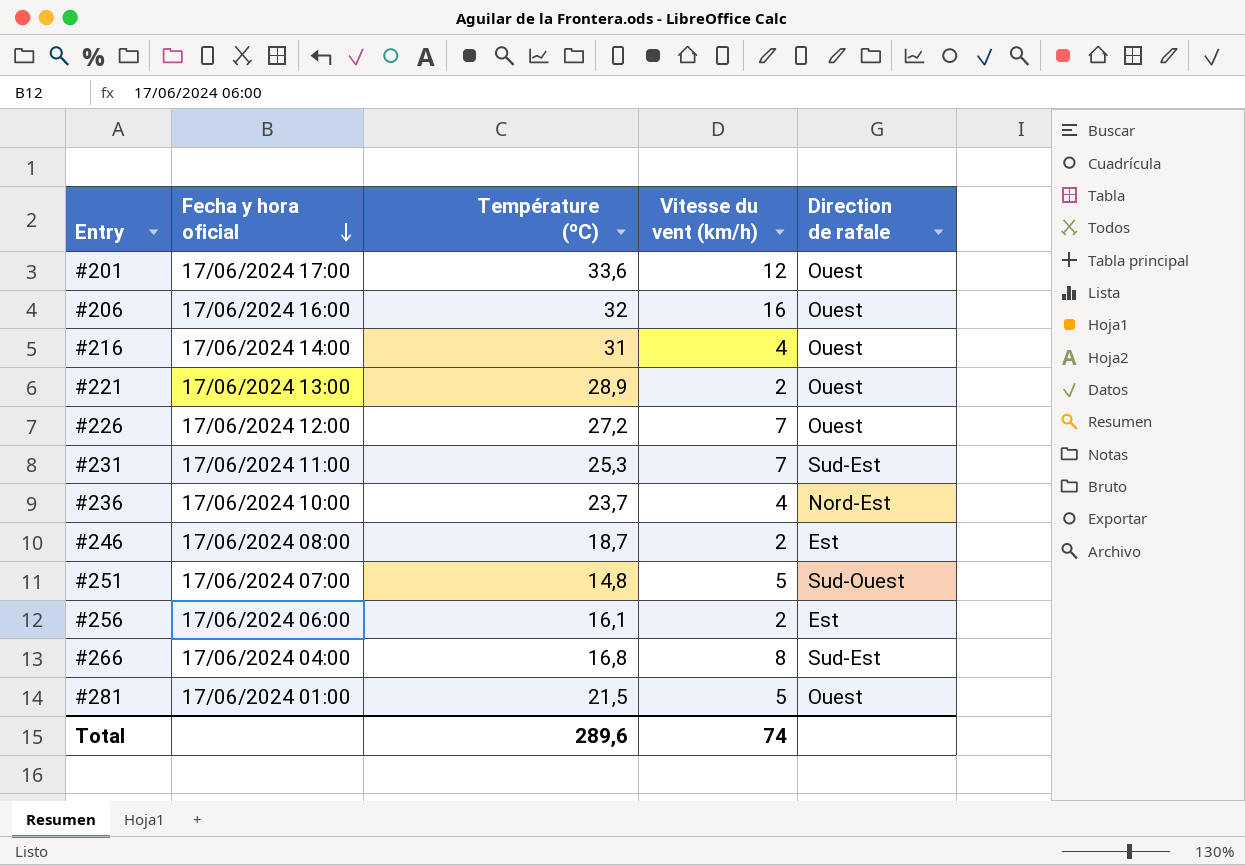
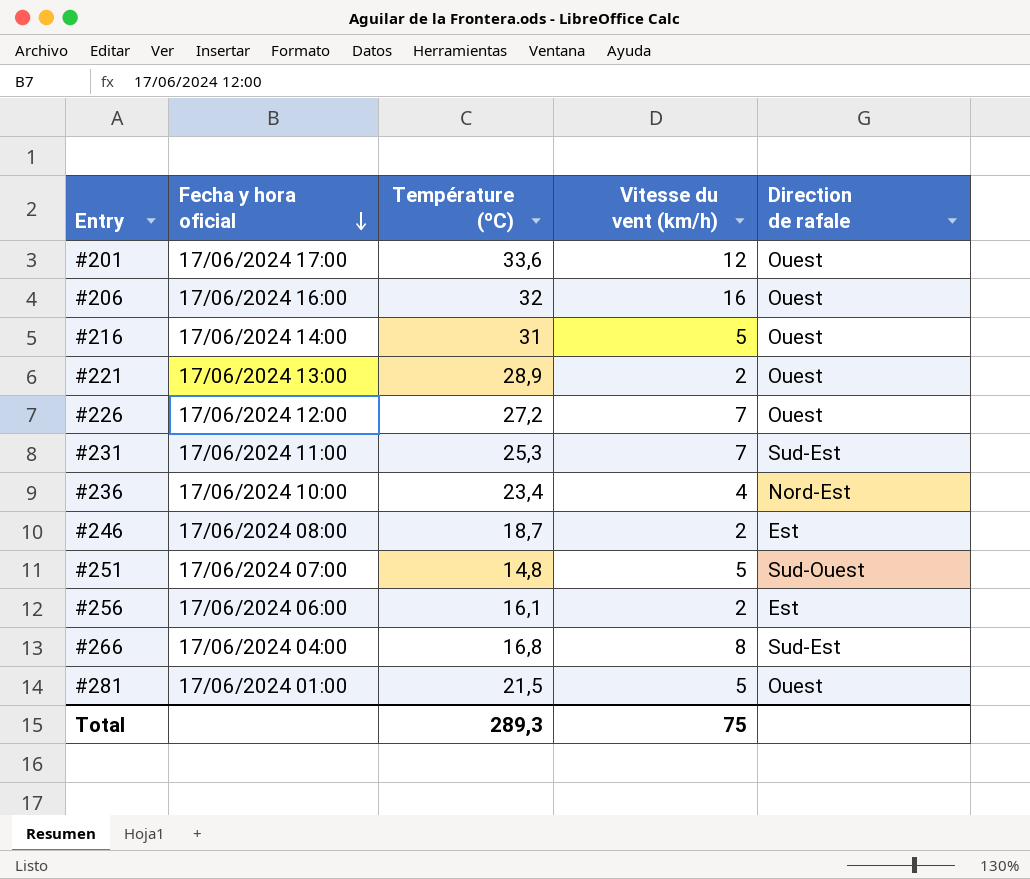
#216 | Vitesse du vent (km/h): 4 -> 5
#236 | Température (ºC): 23,7 -> 23,4
Total | Température (ºC): 289,6 -> 289,3
Total | Vitesse du vent (km/h): 74 -> 75

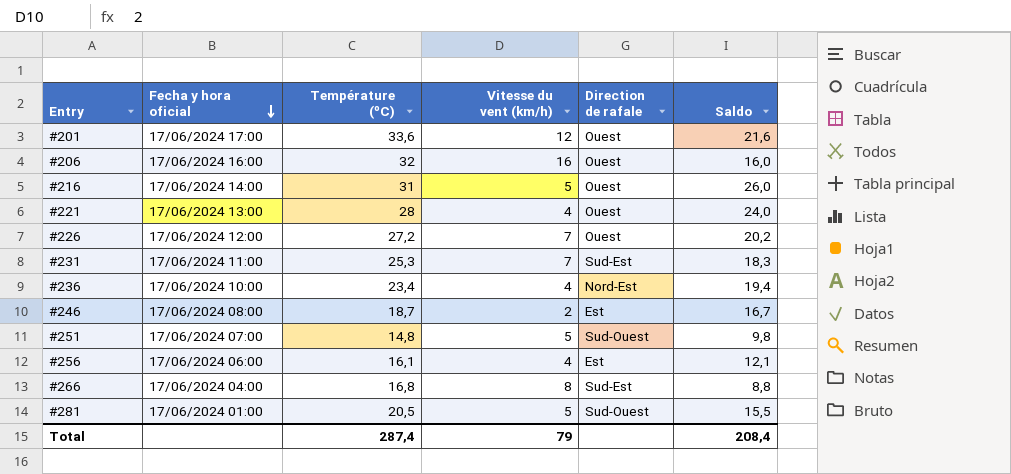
column Saldo | formula: none -> [Température (ºC)] - [Vitesse du vent (km/h)]
#221 | Température (ºC): 28,9 -> 28
#221 | Vitesse du vent (km/h): 2 -> 4
#256 | Vitesse du vent (km/h): 2 -> 4
#281 | Température (ºC): 21,5 -> 20,5
#281 | Direction de rafale: Ouest -> Sud-Ouest
Total | Température (ºC): 289,3 -> 287,4
Total | Vitesse du vent (km/h): 75 -> 79

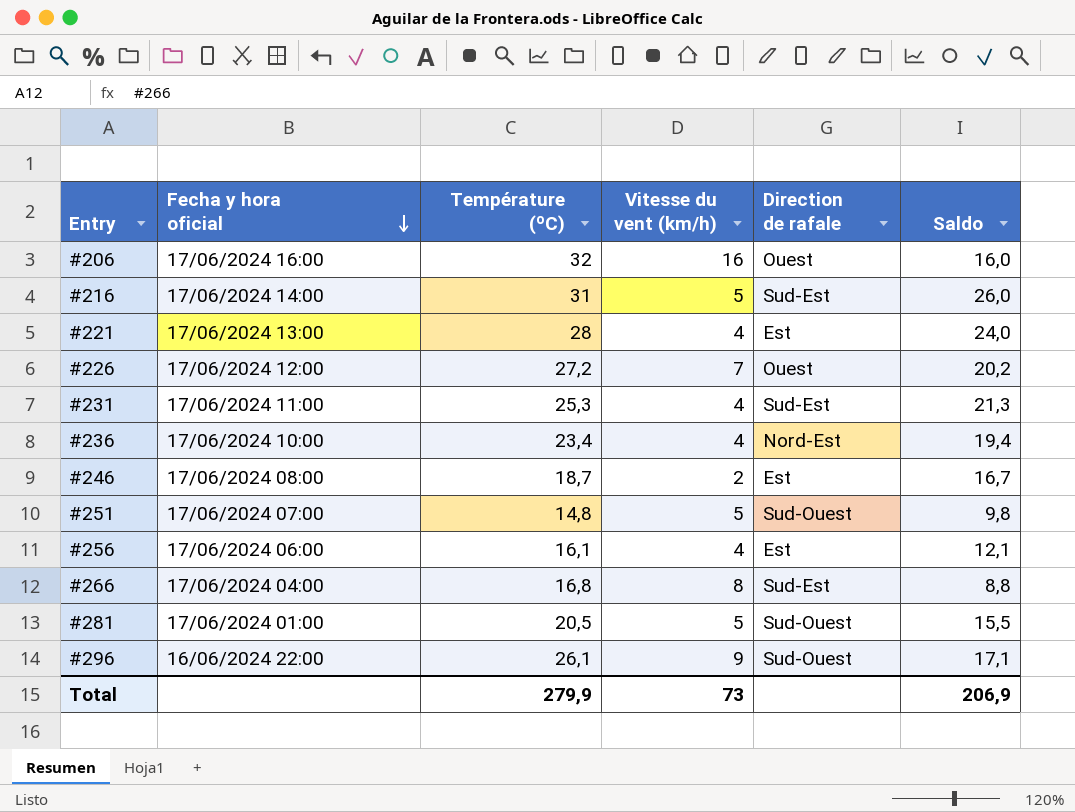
row #201: 17/06/2024 17:00 | 33,6 | 12 | Ouest | 21,6 -> none
#216 | Direction de rafale: Ouest -> Sud-Est
#221 | Direction de rafale: Ouest -> Est
#231 | Vitesse du vent (km/h): 7 -> 4
#231 | Saldo: 18,3 -> 21,3
row #296: none -> 16/06/2024 22:00 | 26,1 | 9 | Sud-Ouest | 17,1
Total | Température (ºC): 287,4 -> 279,9
Total | Vitesse du vent (km/h): 79 -> 73
Total | Saldo: 208,4 -> 206,9

